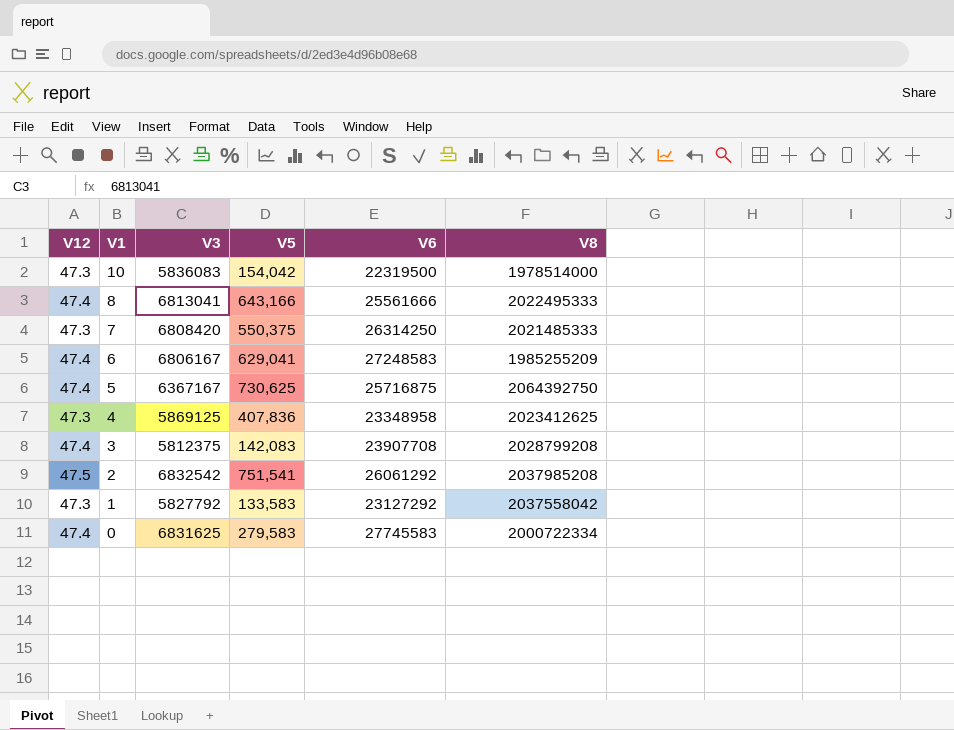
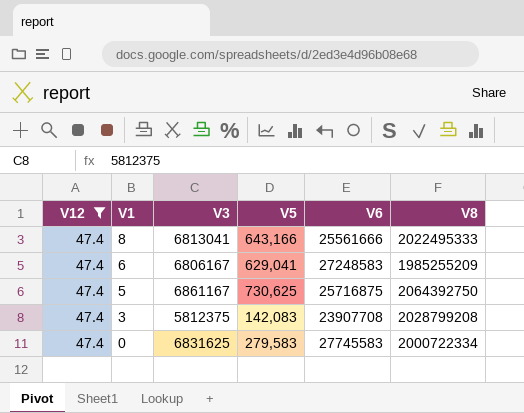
filter: none -> V12 = 47.4
5 | V3: 6367167 -> 6861167

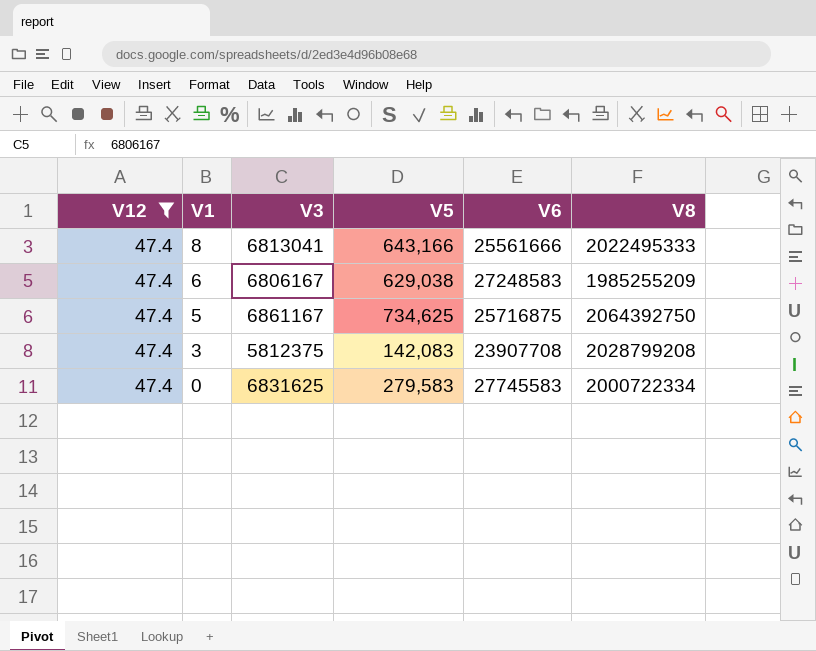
6 | V5: 629,041 -> 629,038
5 | V5: 730,625 -> 734,625

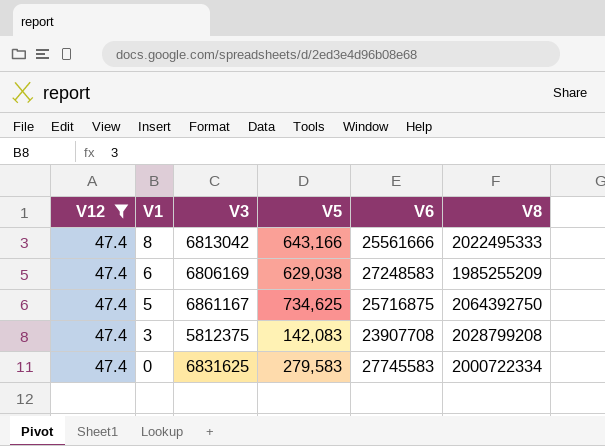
8 | V3: 6813041 -> 6813042
6 | V3: 6806167 -> 6806169

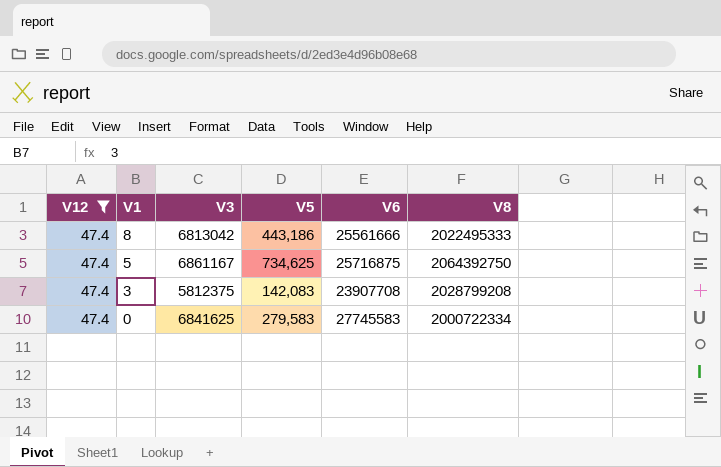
row 6: 47.4 | 6806169 | 629,038 | 27248583 | 1985255209 -> none
8 | V5: 643,166 -> 443,186
0 | V3: 6831625 -> 6841625

